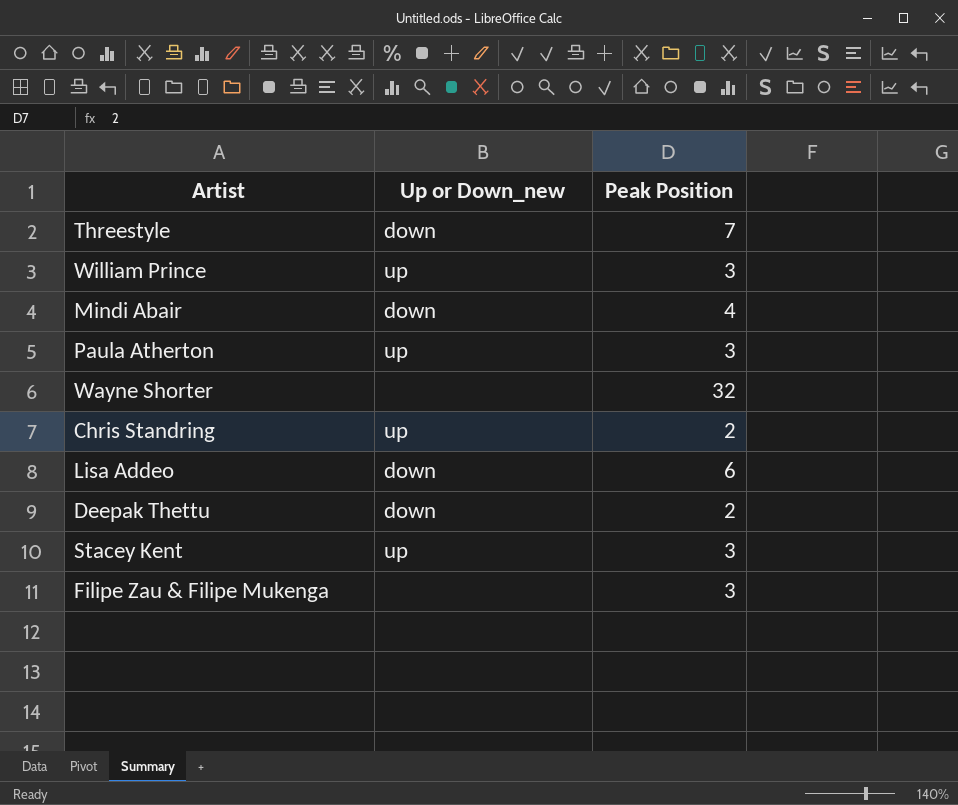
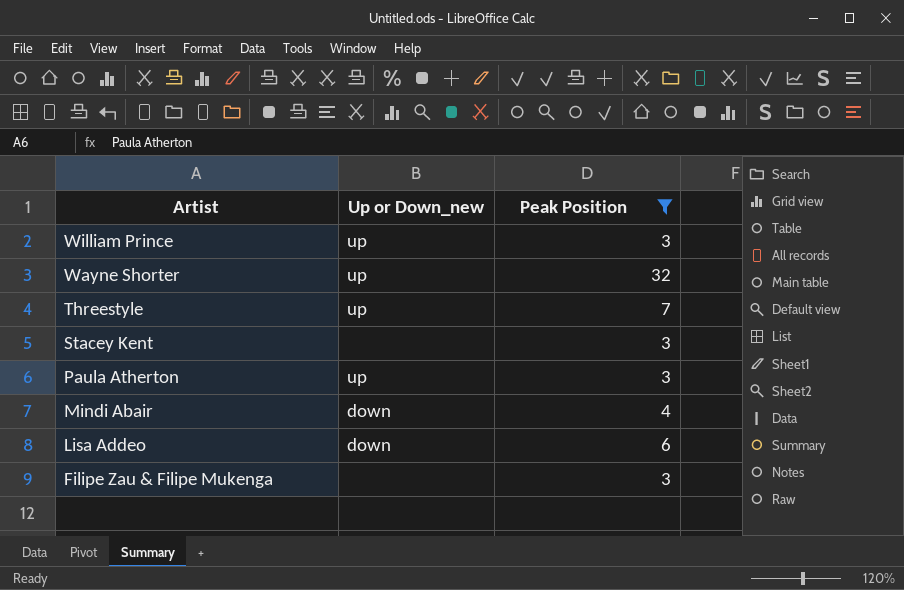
filter: none -> Peak Position != 2
row order: none -> Artist descending
Wayne Shorter | Up or Down_new: none -> up
Threestyle | Up or Down_new: down -> up
Stacey Kent | Up or Down_new: up -> none

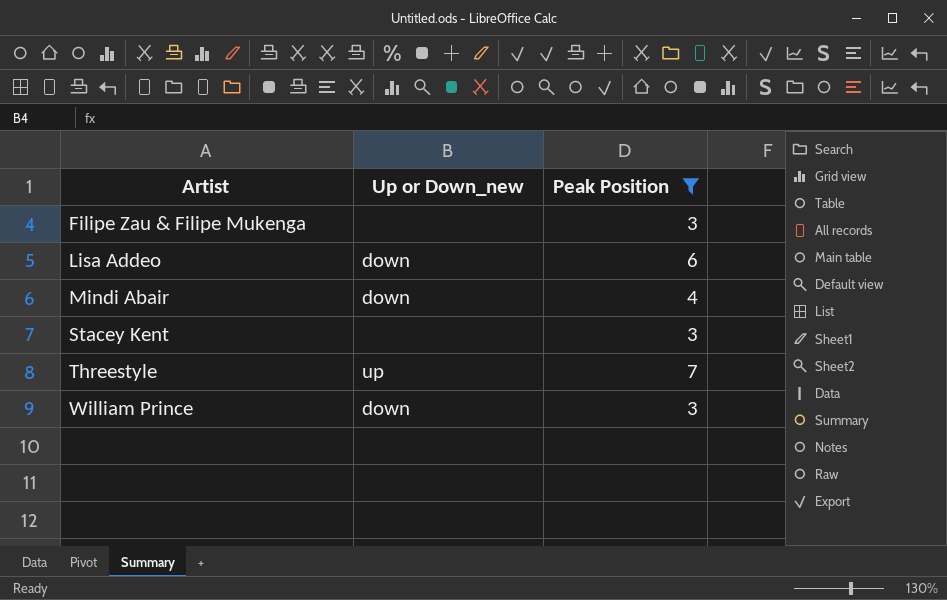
row order: Artist descending -> Artist ascending
row Wayne Shorter: up | 32 -> none
row Paula Atherton: up | 3 -> none
William Prince | Up or Down_new: up -> down

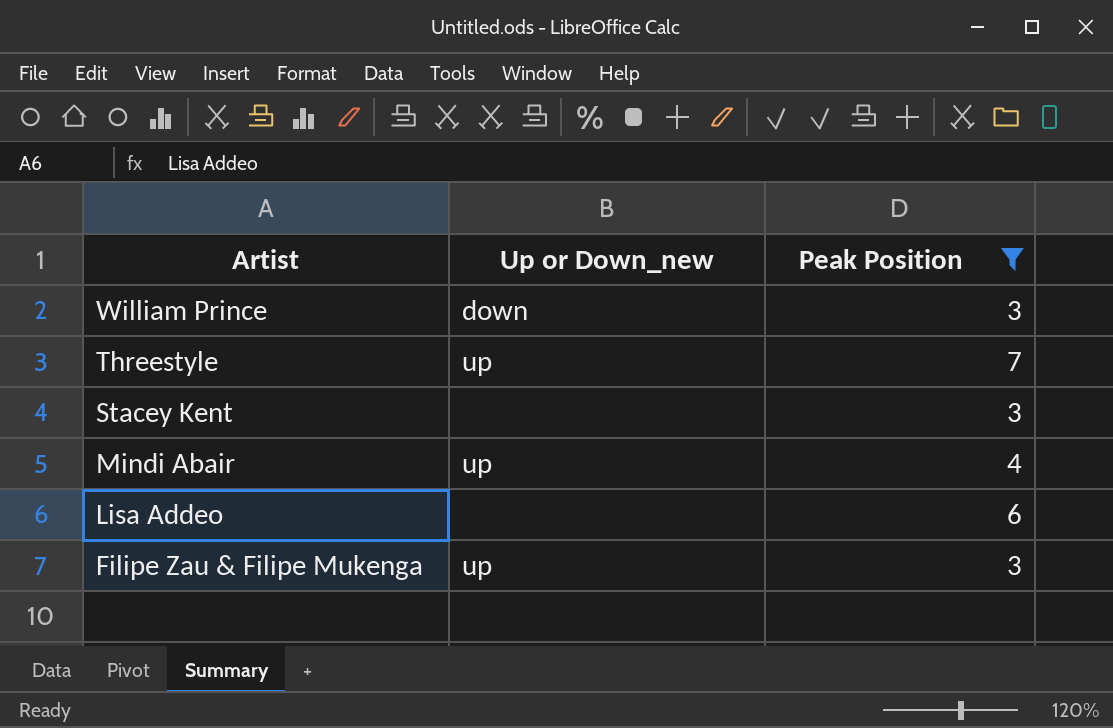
row order: Artist ascending -> Artist descending
Mindi Abair | Up or Down_new: down -> up
Lisa Addeo | Up or Down_new: down -> none
Filipe Zau & Filipe Mukenga | Up or Down_new: none -> up

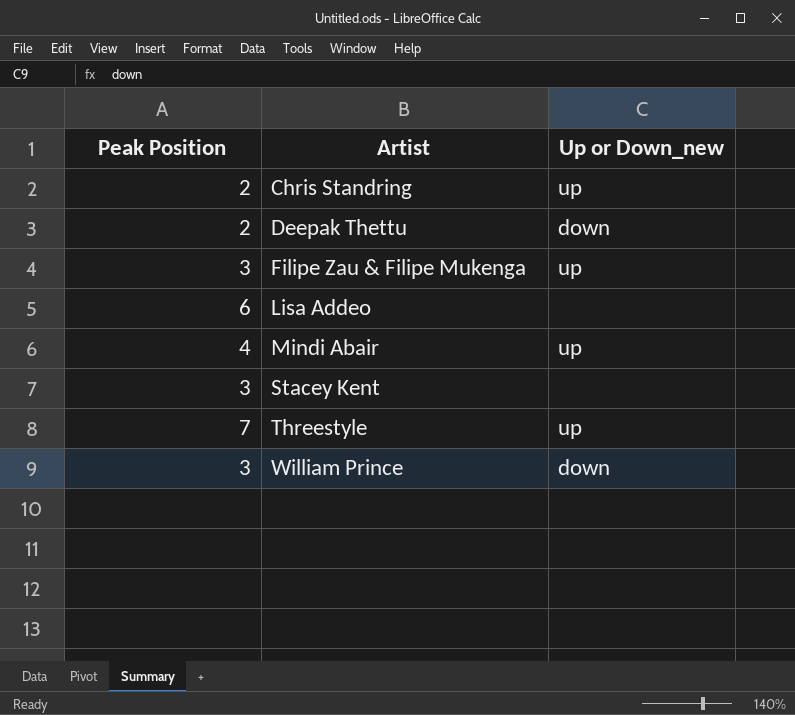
filter: Peak Position != 2 -> none
row order: Artist descending -> Artist ascending
column Peak Position | position: 3 -> 1

